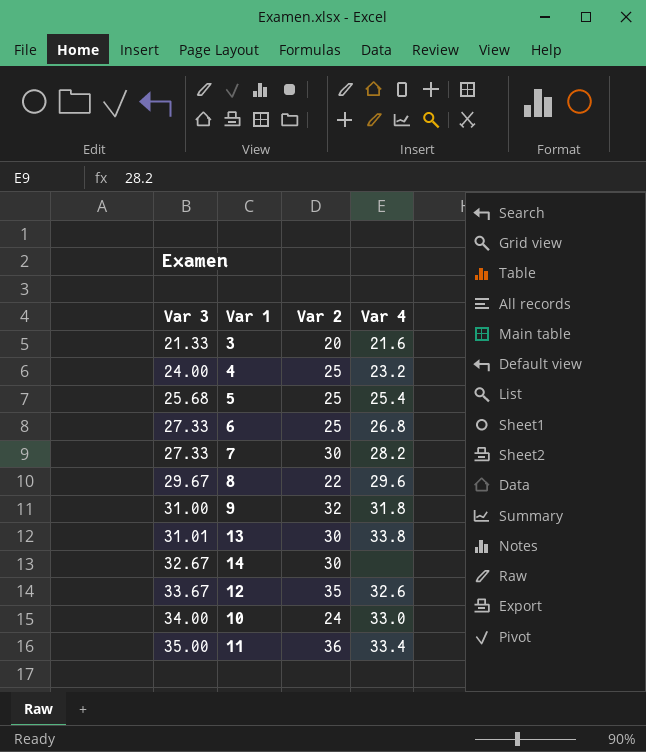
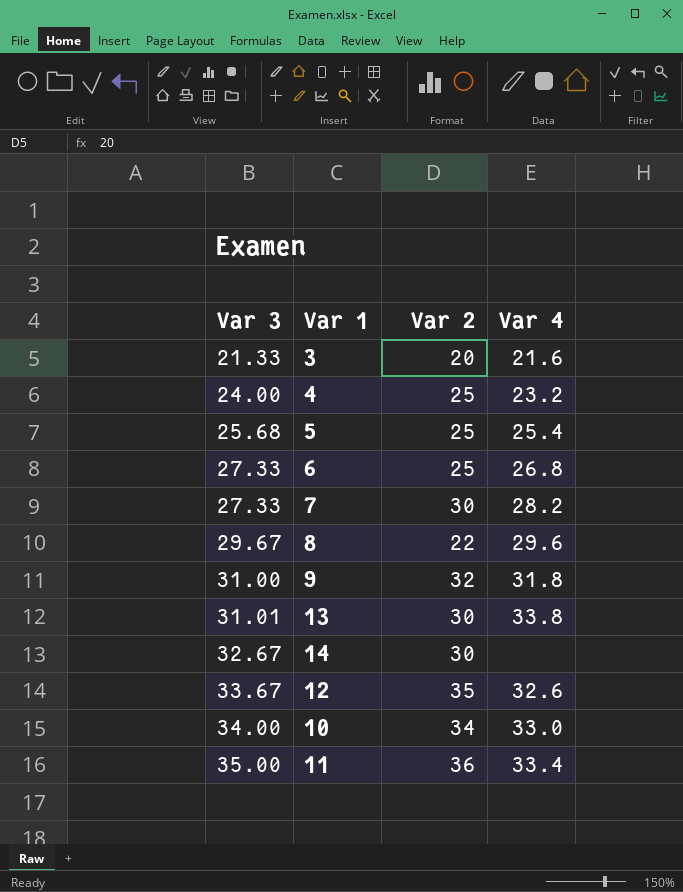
10 | Var 2: 24 -> 34

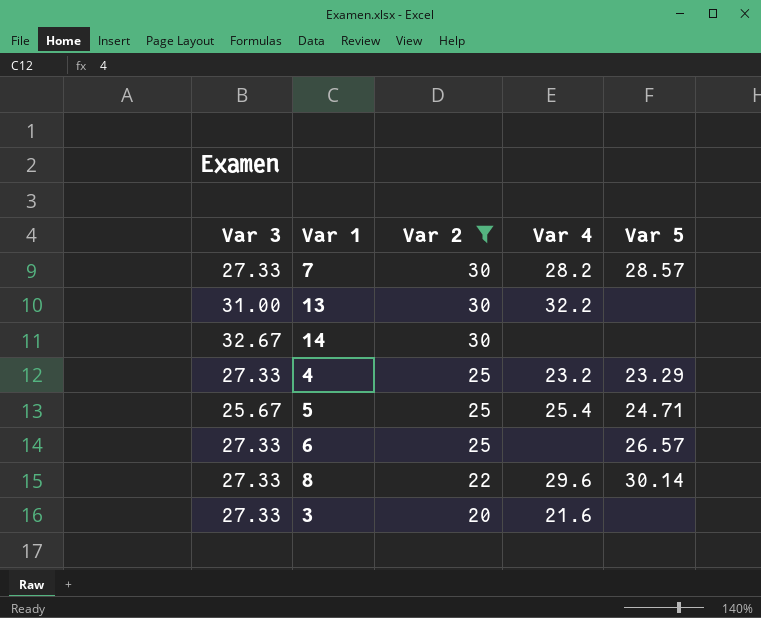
filter: none -> Var 2 <= 30
row order: Var 3 ascending -> Var 2 descending
column Var 5 | position: none -> 5
13 | Var 3: 31.01 -> 31.00
13 | Var 4: 33.8 -> 32.2
4 | Var 3: 24.00 -> 27.33
5 | Var 3: 25.68 -> 25.67
6 | Var 4: 26.8 -> none
8 | Var 3: 29.67 -> 27.33
3 | Var 3: 21.33 -> 27.33

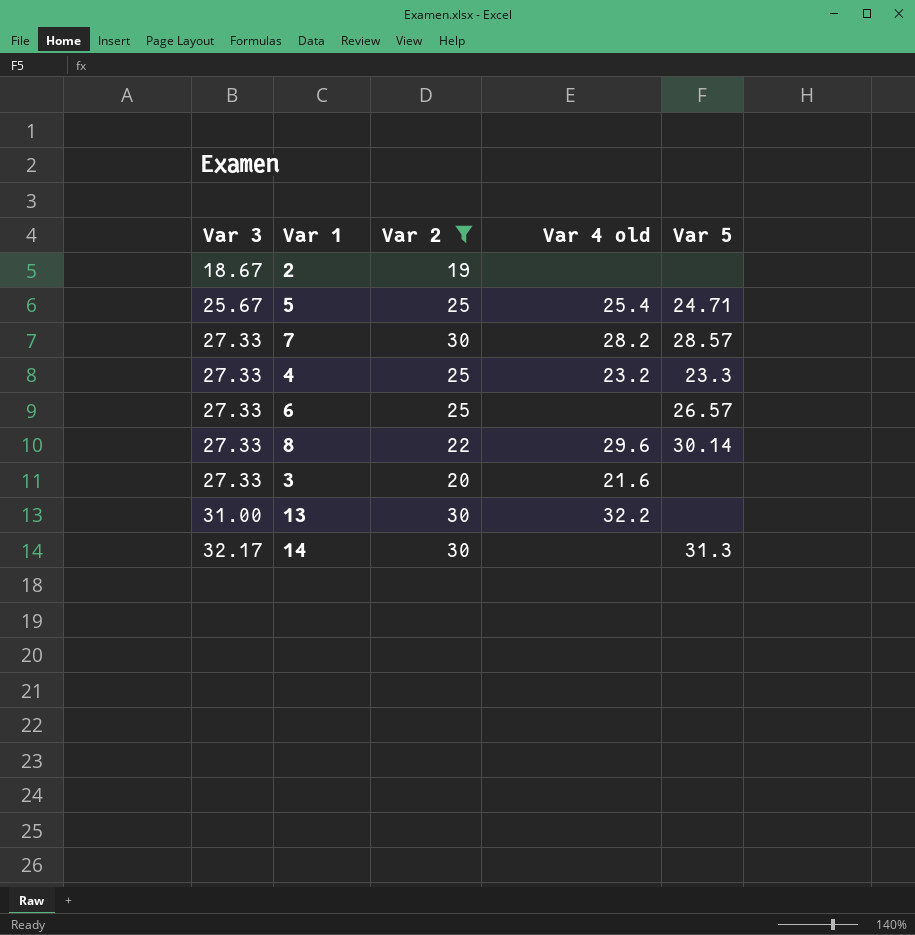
row order: Var 2 descending -> Var 3 ascending
column name: Var 4 -> Var 4 old
row 2: none -> 18.67 | 19 | none | none
4 | Var 5: 23.29 -> 23.3
14 | Var 3: 32.67 -> 32.17
14 | Var 5: none -> 31.3

